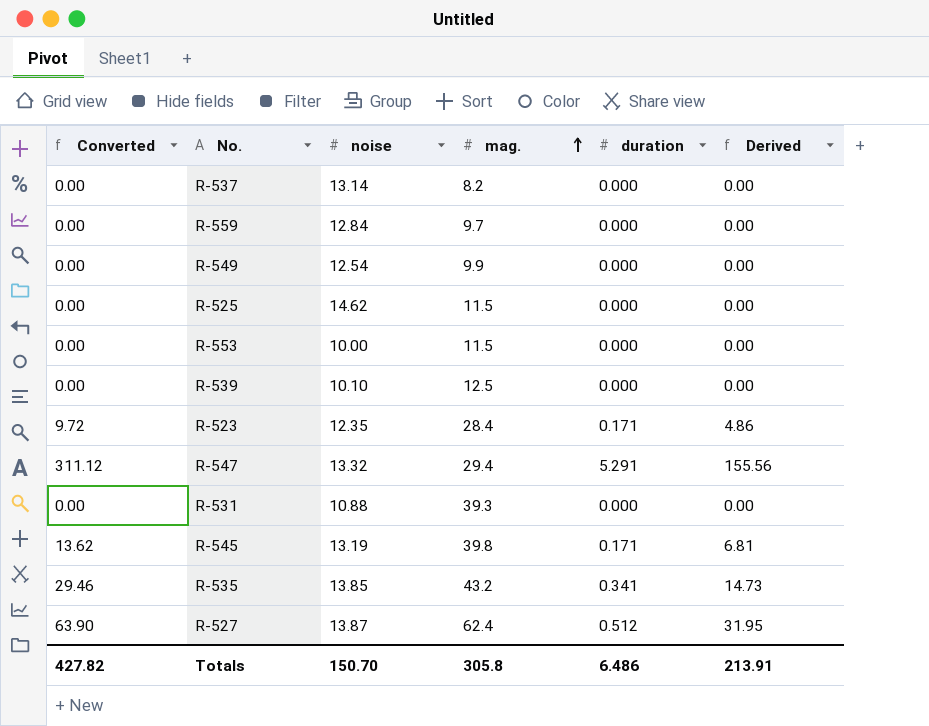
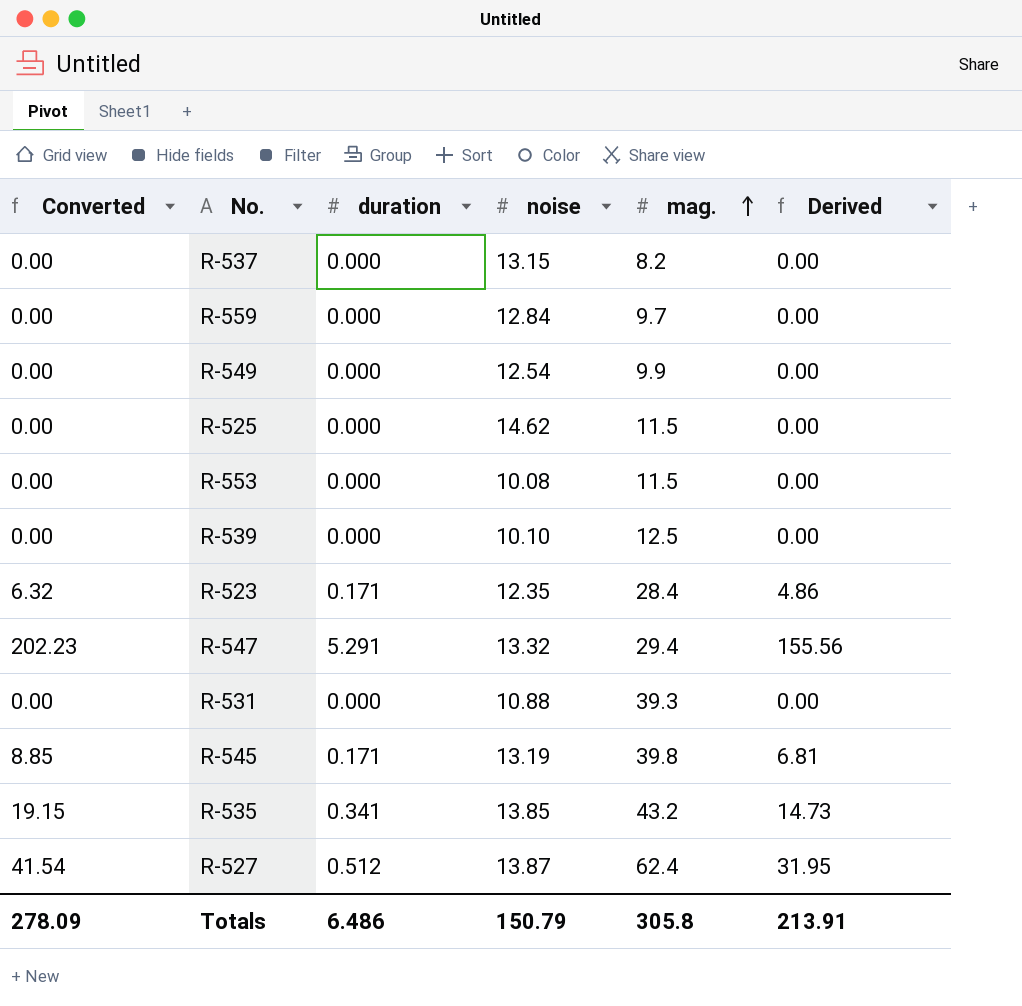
column Converted | formula: [Derived] * 2 -> [Derived] * 1.3
column duration | position: 5 -> 3
R-537 | noise: 13.14 -> 13.15
R-553 | noise: 10.00 -> 10.08
Totals | Converted: 427.82 -> 278.09
Totals | noise: 150.70 -> 150.79

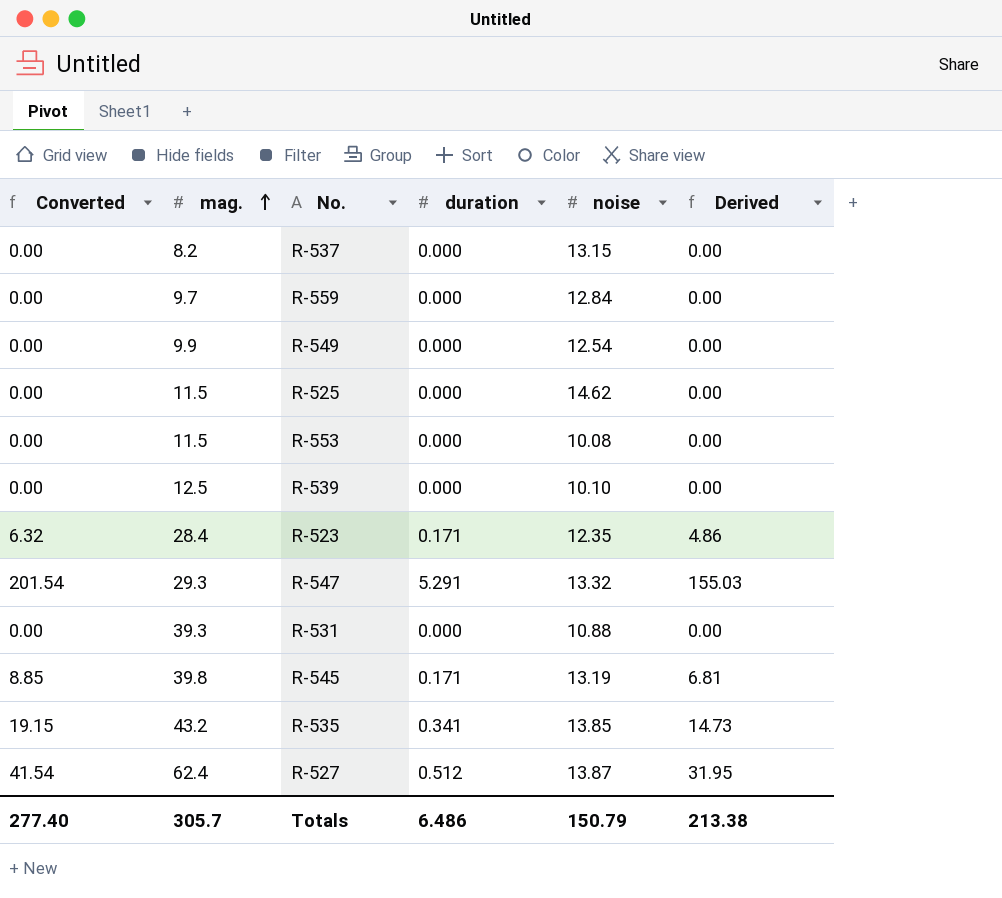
column mag. | position: 5 -> 2
R-547 | Converted: 202.23 -> 201.54
R-547 | mag.: 29.4 -> 29.3
R-547 | Derived: 155.56 -> 155.03
Totals | Converted: 278.09 -> 277.40
Totals | mag.: 305.8 -> 305.7
Totals | Derived: 213.91 -> 213.38

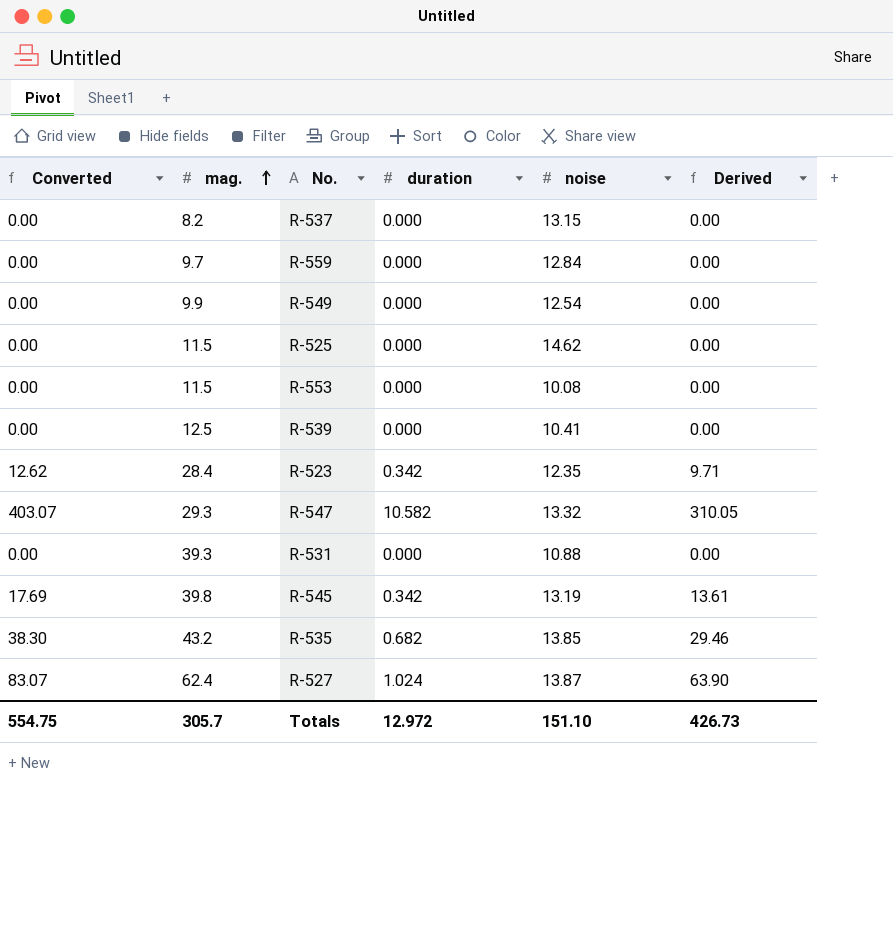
R-539 | noise: 10.10 -> 10.41
R-523 | Converted: 6.32 -> 12.62
R-523 | duration: 0.171 -> 0.342
R-523 | Derived: 4.86 -> 9.71
R-547 | Converted: 201.54 -> 403.07
R-547 | duration: 5.291 -> 10.582
R-547 | Derived: 155.03 -> 310.05
R-545 | Converted: 8.85 -> 17.69
R-545 | duration: 0.171 -> 0.342
R-545 | Derived: 6.81 -> 13.61
R-535 | Converted: 19.15 -> 38.30
R-535 | duration: 0.341 -> 0.682
R-535 | Derived: 14.73 -> 29.46
R-527 | Converted: 41.54 -> 83.07
R-527 | duration: 0.512 -> 1.024
R-527 | Derived: 31.95 -> 63.90
Totals | Converted: 277.40 -> 554.75
Totals | duration: 6.486 -> 12.972
Totals | noise: 150.79 -> 151.10
Totals | Derived: 213.38 -> 426.73

